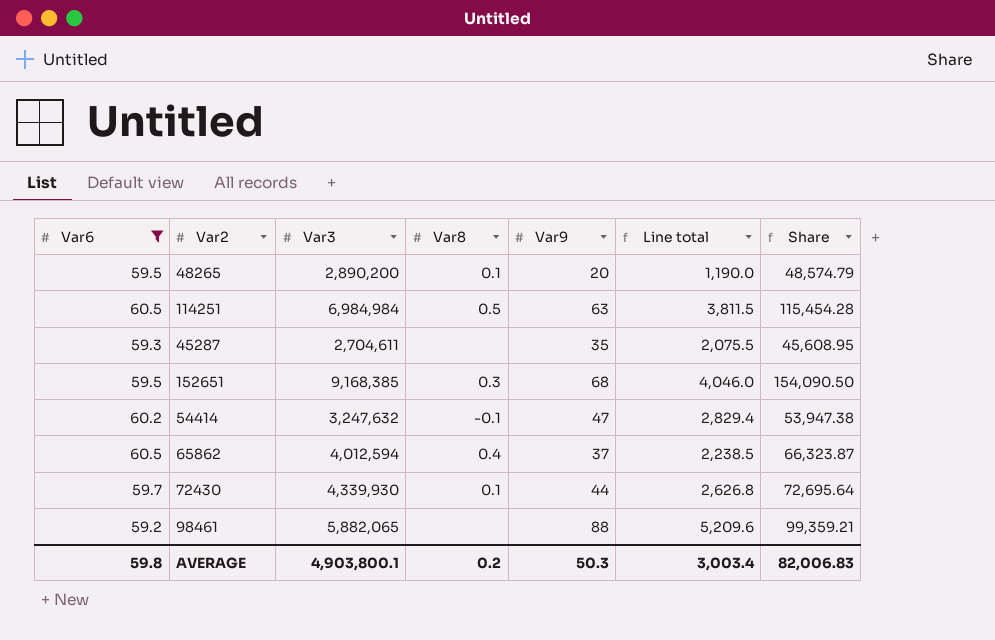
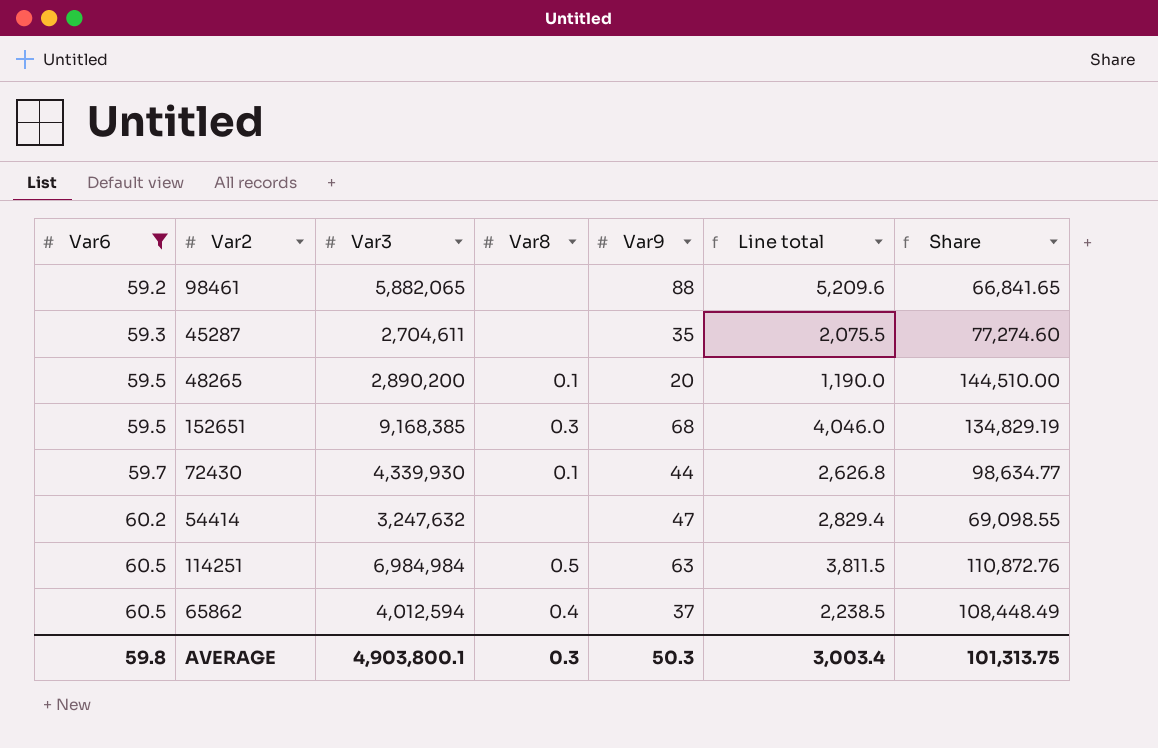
row order: none -> Var6 ascending
column Share | formula: [Var3] / [Var6] -> [Var3] / [Var9]
54414 | Var8: -0.1 -> none
AVERAGE | Var8: 0.2 -> 0.3
AVERAGE | Share: 82,006.83 -> 101,313.75

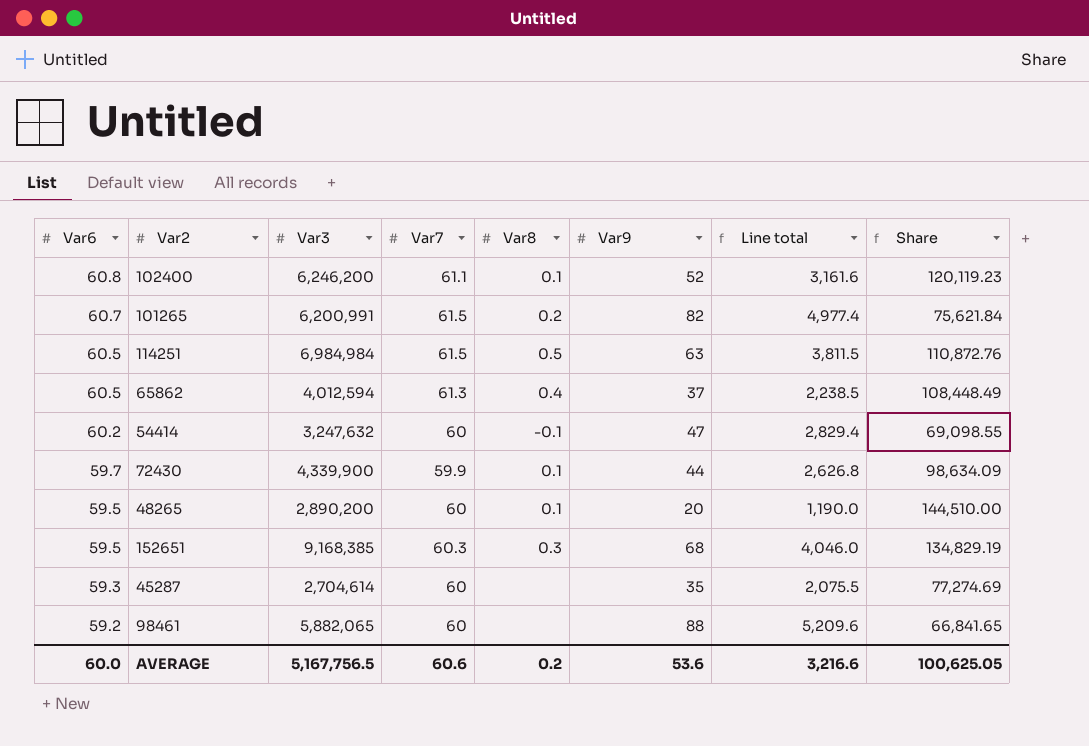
filter: Var6 <= 60.5 -> none
row order: Var6 ascending -> Var6 descending
column Var7 | position: none -> 4
54414 | Var8: none -> -0.1
72430 | Var3: 4,339,930 -> 4,339,900
72430 | Share: 98,634.77 -> 98,634.09
45287 | Var3: 2,704,611 -> 2,704,614
45287 | Share: 77,274.60 -> 77,274.69
AVERAGE | Var6: 59.8 -> 60.0
AVERAGE | Var3: 4,903,800.1 -> 5,167,756.5
AVERAGE | Var8: 0.3 -> 0.2
AVERAGE | Var9: 50.3 -> 53.6
AVERAGE | Line total: 3,003.4 -> 3,216.6
AVERAGE | Share: 101,313.75 -> 100,625.05

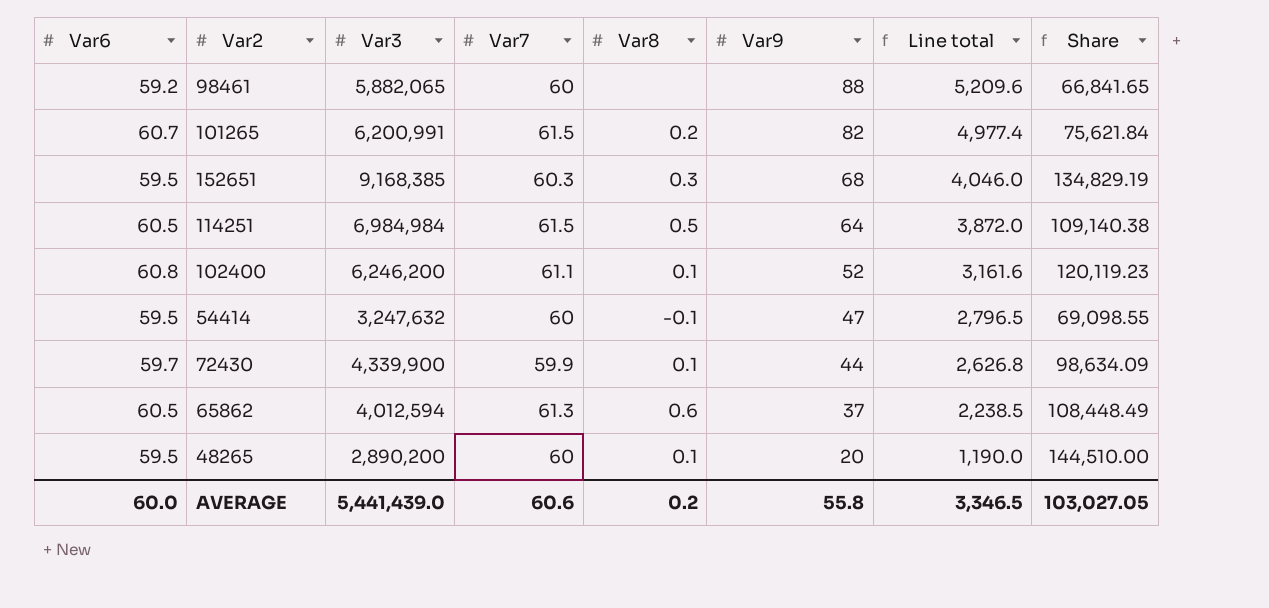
row order: Var6 descending -> Var9 descending
row 45287: 59.3 | 2,704,614 | 60 | none | 35 | 2,075.5 | 77,274.69 -> none
114251 | Var9: 63 -> 64
114251 | Line total: 3,811.5 -> 3,872.0
114251 | Share: 110,872.76 -> 109,140.38
54414 | Var6: 60.2 -> 59.5
54414 | Line total: 2,829.4 -> 2,796.5
65862 | Var8: 0.4 -> 0.6
AVERAGE | Var3: 5,167,756.5 -> 5,441,439.0
AVERAGE | Var9: 53.6 -> 55.8
AVERAGE | Line total: 3,216.6 -> 3,346.5
AVERAGE | Share: 100,625.05 -> 103,027.05

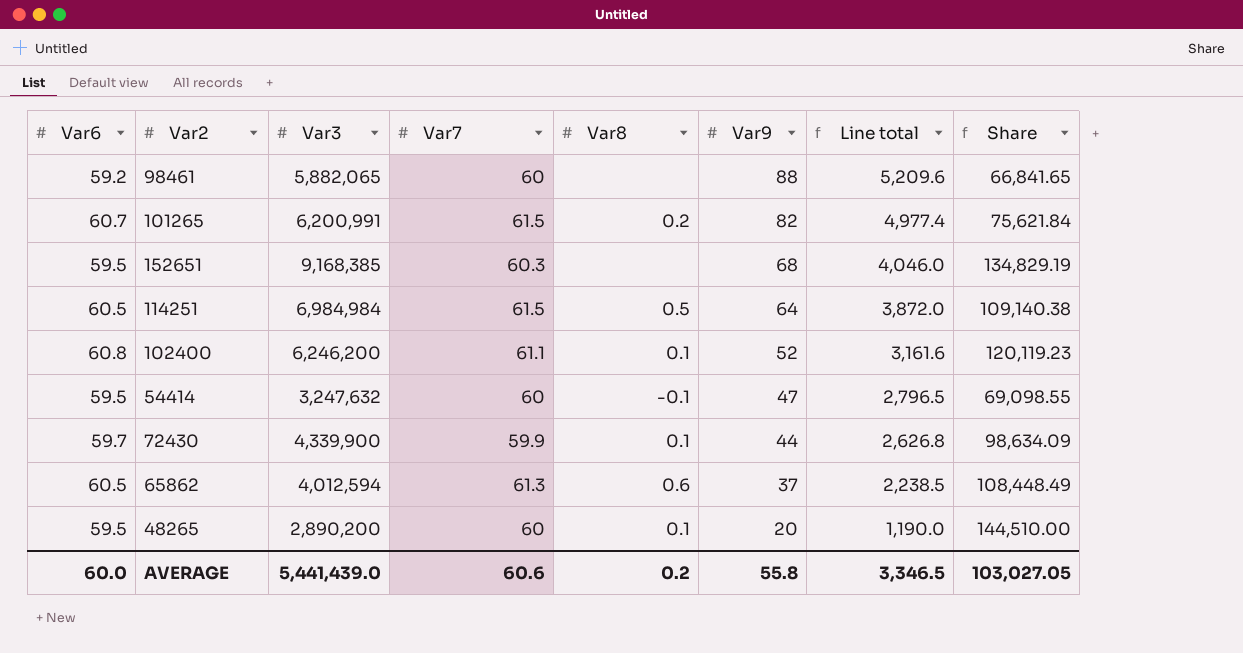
152651 | Var8: 0.3 -> none

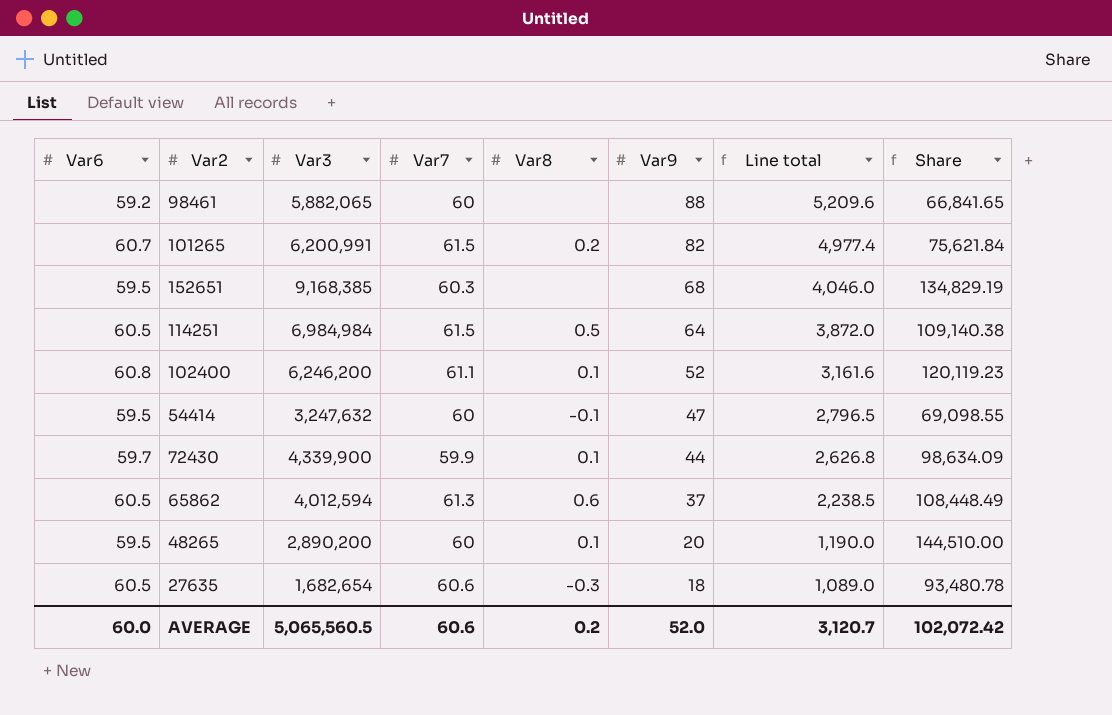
row 27635: none -> 60.5 | 1,682,654 | 60.6 | -0.3 | 18 | 1,089.0 | 93,480.78
AVERAGE | Var3: 5,441,439.0 -> 5,065,560.5
AVERAGE | Var9: 55.8 -> 52.0
AVERAGE | Line total: 3,346.5 -> 3,120.7
AVERAGE | Share: 103,027.05 -> 102,072.42

